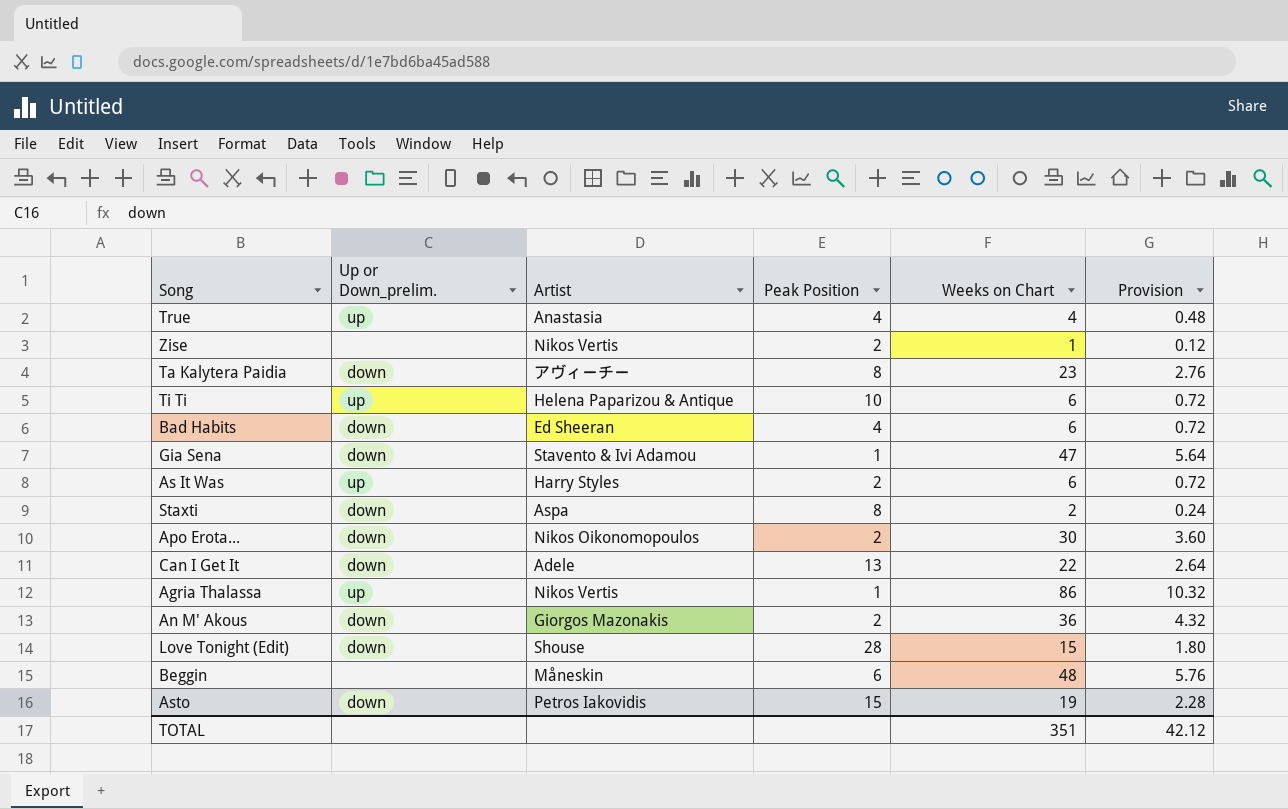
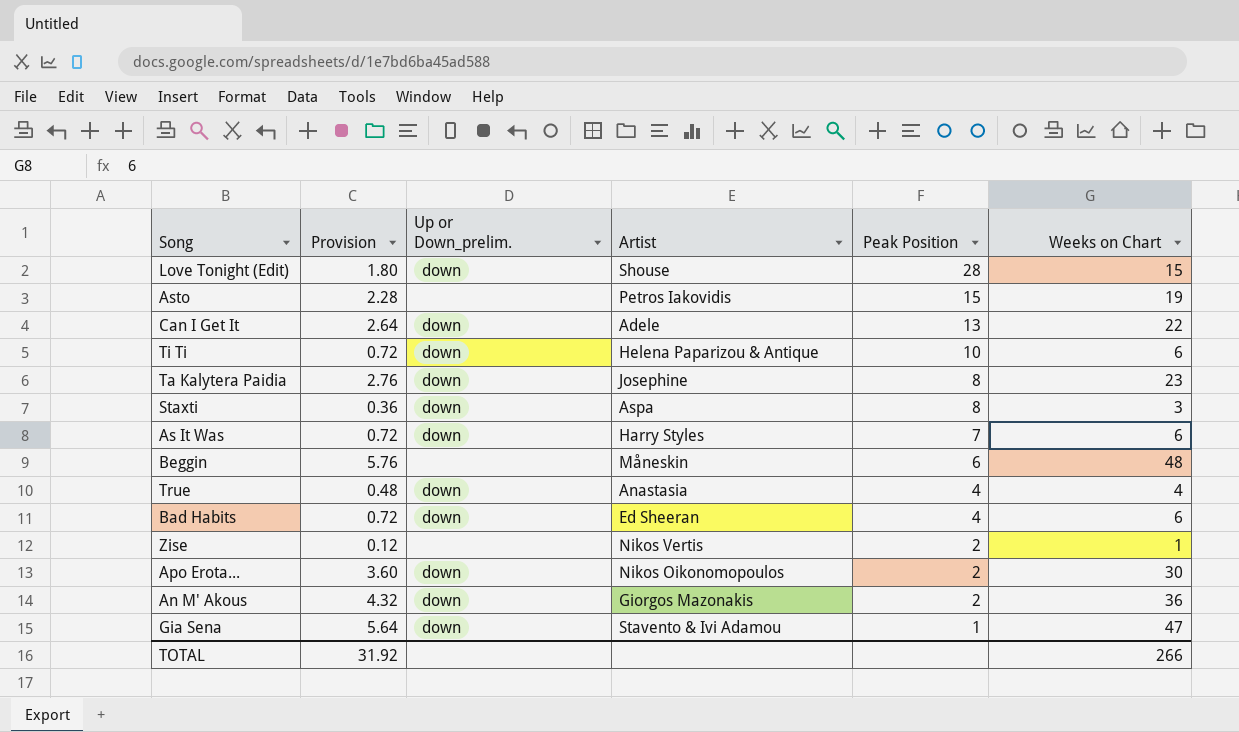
row order: none -> Peak Position descending
column Provision | position: 6 -> 2
row Agria Thalassa: up | Nikos Vertis | 1 | 86 | 10.32 -> none
Asto | Up or Down_prelim.: down -> none
Ti Ti | Up or Down_prelim.: up -> down
Ta Kalytera Paidia | Artist: アヴィーチー -> Josephine
Staxti | Provision: 0.24 -> 0.36
Staxti | Weeks on Chart: 2 -> 3
As It Was | Up or Down_prelim.: up -> down
As It Was | Peak Position: 2 -> 7
True | Up or Down_prelim.: up -> down
TOTAL | Provision: 42.12 -> 31.92
TOTAL | Weeks on Chart: 351 -> 266

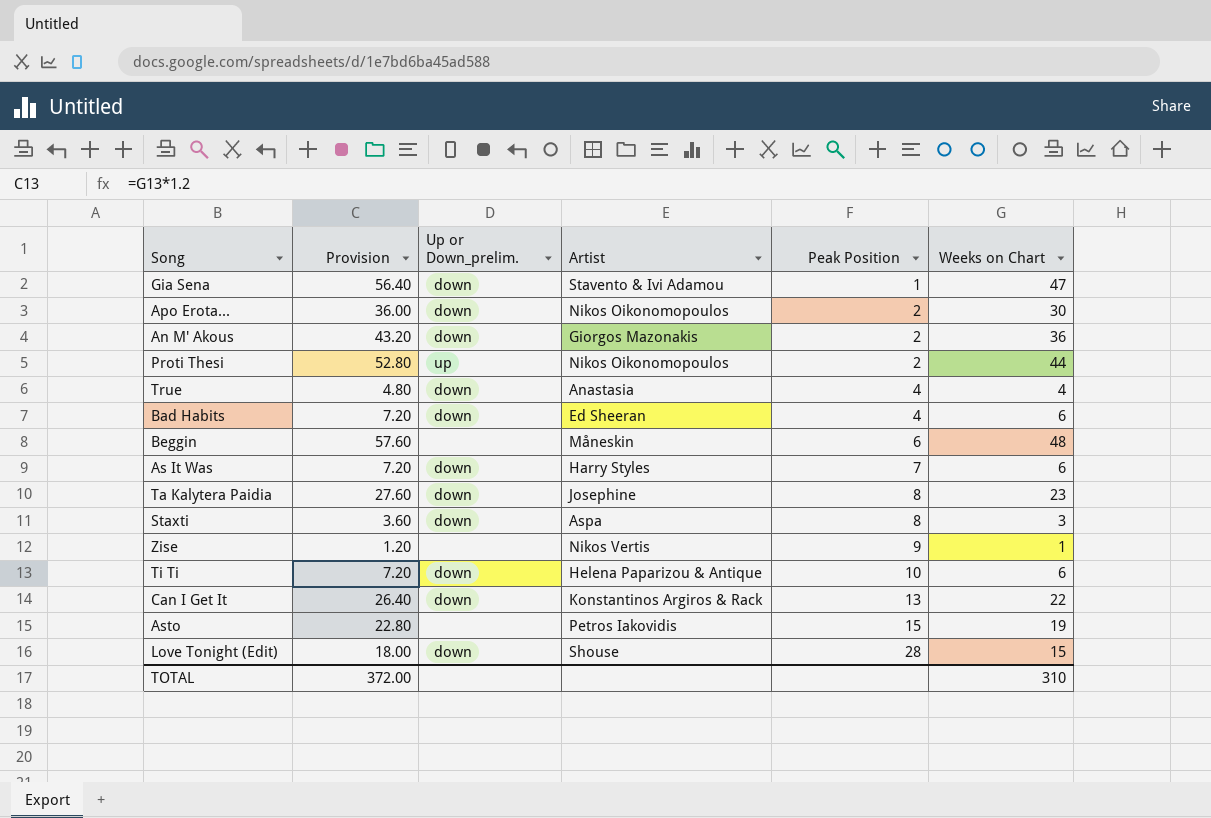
row order: Peak Position descending -> Peak Position ascending
column Provision | formula: [Weeks on Chart] * 0.12 -> [Weeks on Chart] * 1.2
row Proti Thesi: none -> 52.80 | up | Nikos Oikonomopoulos | 2 | 44
Zise | Peak Position: 2 -> 9
Can I Get It | Artist: Adele -> Konstantinos Argiros & Rack
TOTAL | Provision: 31.92 -> 372.00
TOTAL | Weeks on Chart: 266 -> 310

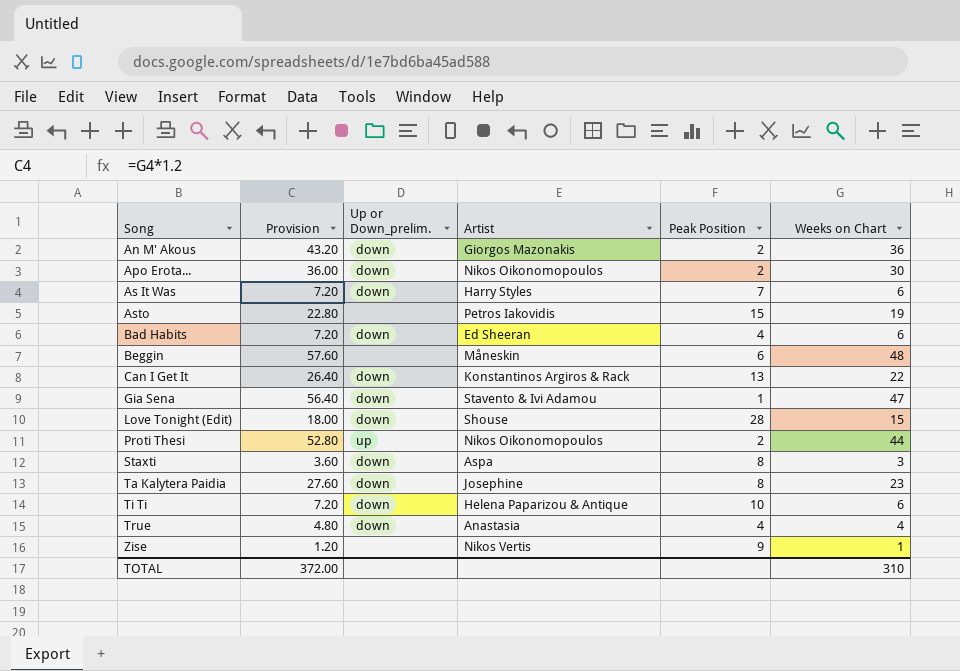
row order: Peak Position ascending -> Song ascending

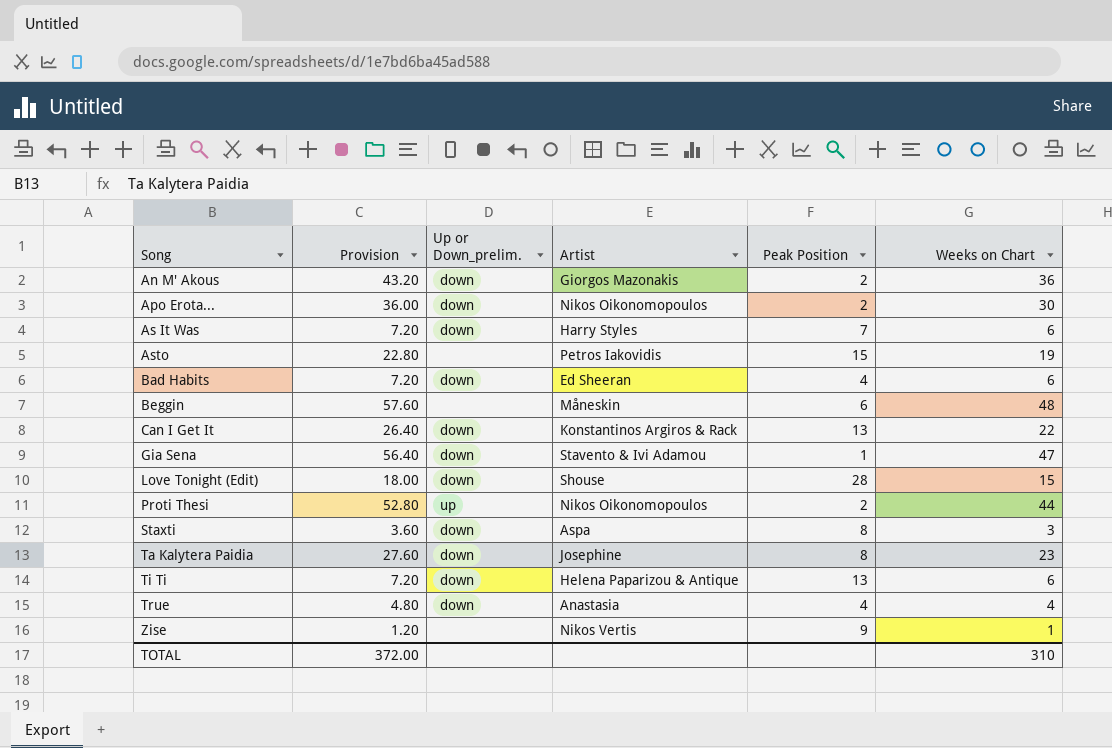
Ti Ti | Peak Position: 10 -> 13

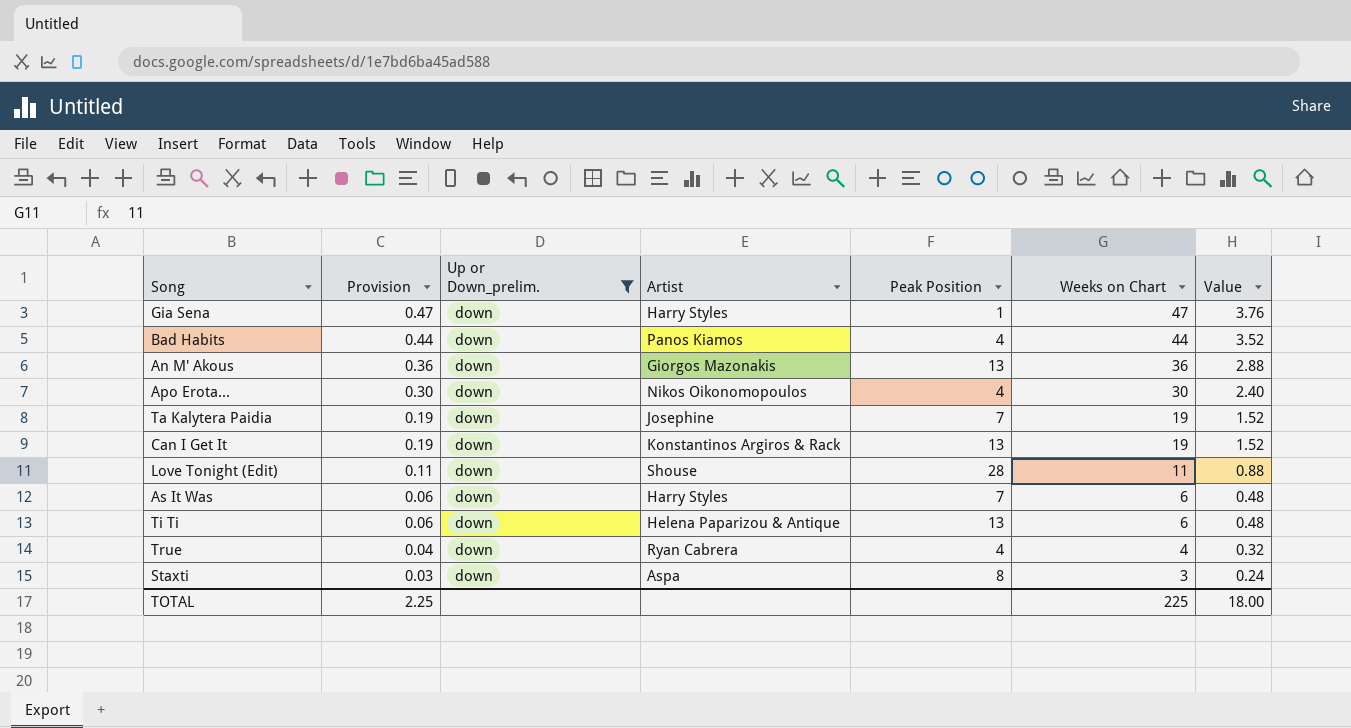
filter: none -> Up or Down_prelim. = down
row order: Song ascending -> Provision descending
column Provision | formula: [Weeks on Chart] * 1.2 -> [Weeks on Chart] * 0.01
column Value | formula: none -> [Weeks on Chart] * 0.08
Gia Sena | Artist: Stavento & Ivi Adamou -> Harry Styles
Bad Habits | Artist: Ed Sheeran -> Panos Kiamos
Bad Habits | Weeks on Chart: 6 -> 44
An M' Akous | Peak Position: 2 -> 13
Apo Erota... | Peak Position: 2 -> 4
Ta Kalytera Paidia | Peak Position: 8 -> 7
Ta Kalytera Paidia | Weeks on Chart: 23 -> 19
Can I Get It | Weeks on Chart: 22 -> 19
Love Tonight (Edit) | Weeks on Chart: 15 -> 11
True | Artist: Anastasia -> Ryan Cabrera
TOTAL | Provision: 372.00 -> 2.25
TOTAL | Weeks on Chart: 310 -> 225

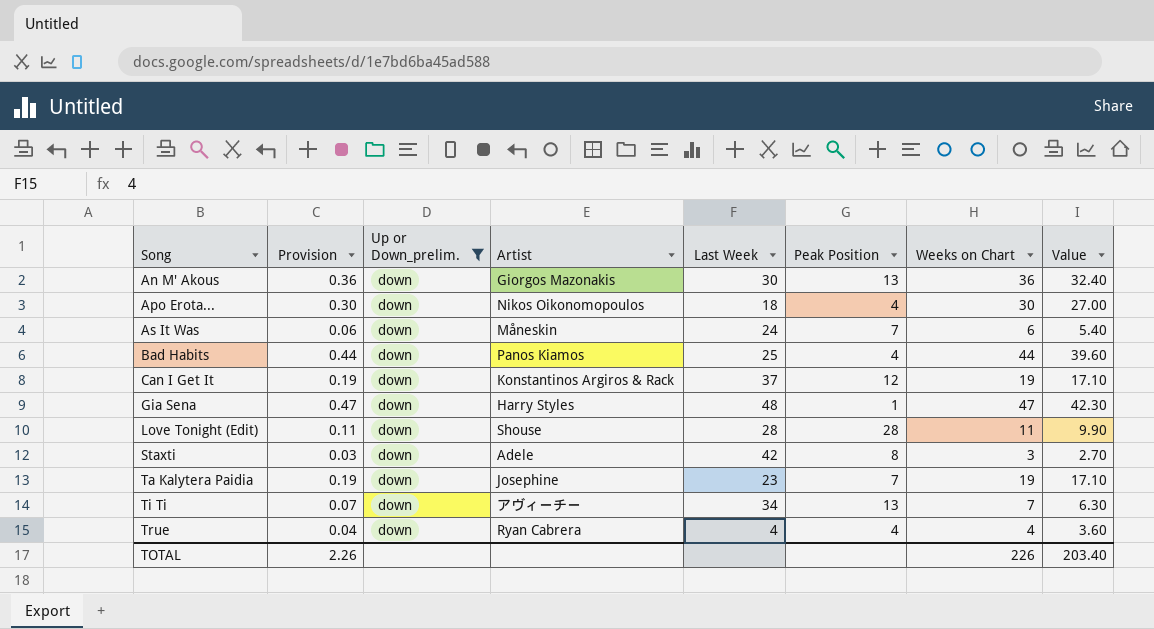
row order: Provision descending -> Song ascending
column Last Week | position: none -> 5
column Value | formula: [Weeks on Chart] * 0.08 -> [Weeks on Chart] * 0.9
As It Was | Artist: Harry Styles -> Måneskin
Can I Get It | Peak Position: 13 -> 12
Staxti | Artist: Aspa -> Adele
Ti Ti | Provision: 0.06 -> 0.07
Ti Ti | Artist: Helena Paparizou & Antique -> アヴィーチー
Ti Ti | Weeks on Chart: 6 -> 7
TOTAL | Provision: 2.25 -> 2.26
TOTAL | Weeks on Chart: 225 -> 226
TOTAL | Value: 18.00 -> 203.40

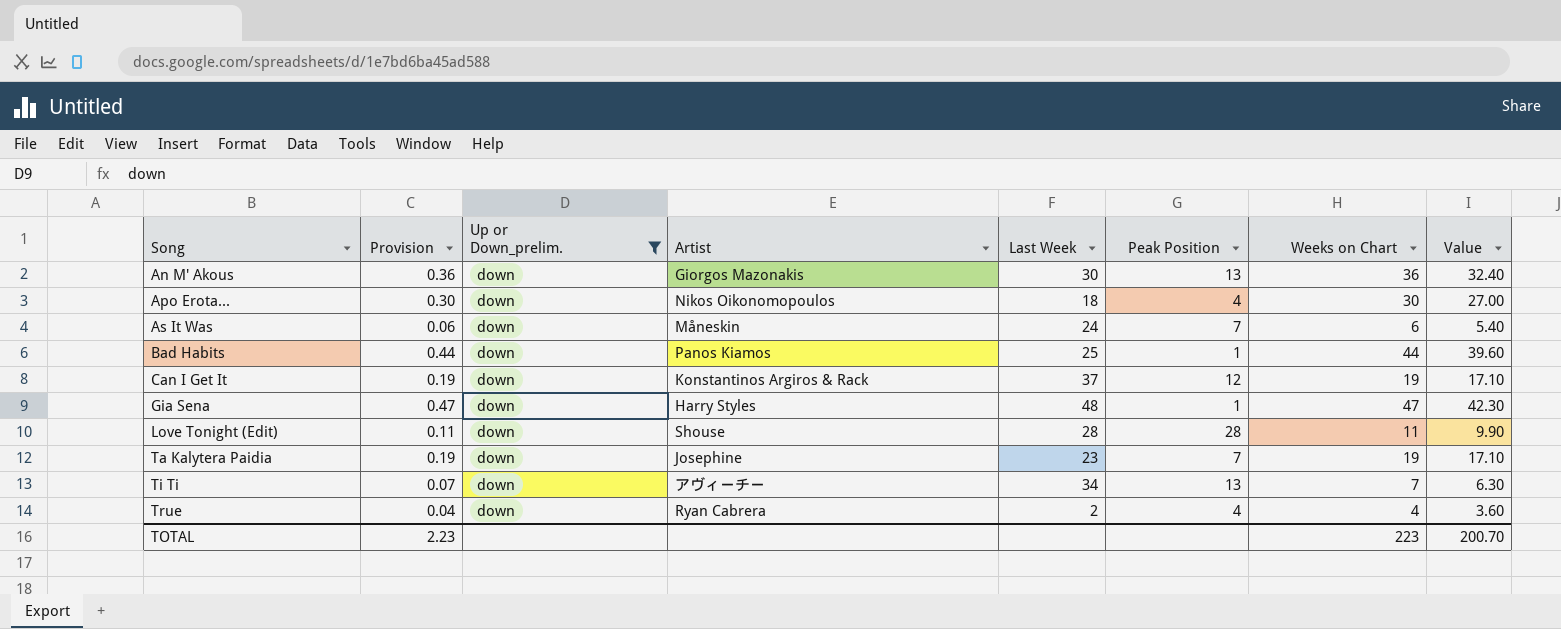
row Staxti: 0.03 | down | Adele | 42 | 8 | 3 | 2.70 -> none
Bad Habits | Peak Position: 4 -> 1
True | Last Week: 4 -> 2
TOTAL | Provision: 2.26 -> 2.23
TOTAL | Weeks on Chart: 226 -> 223
TOTAL | Value: 203.40 -> 200.70

